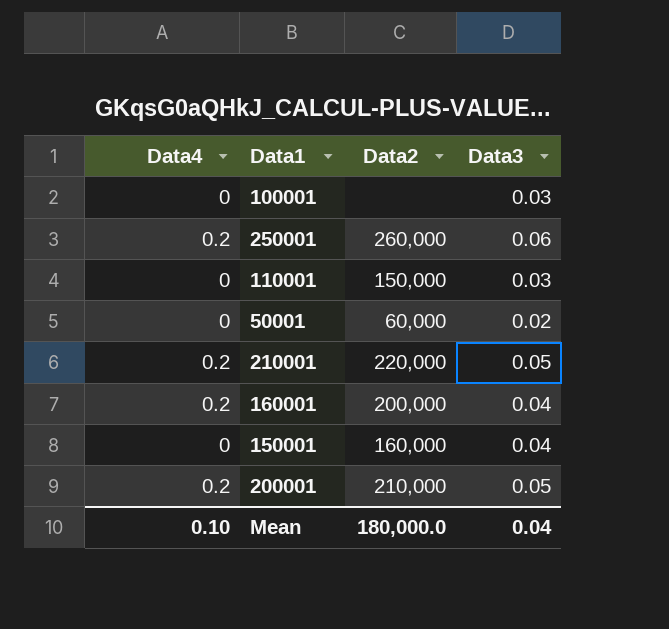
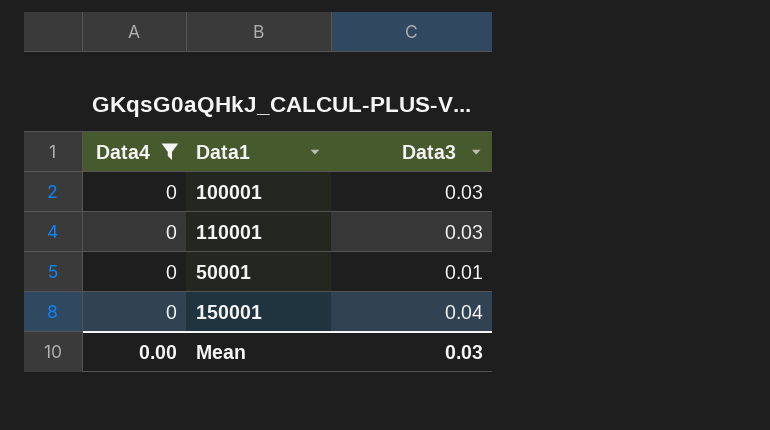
filter: none -> Data4 = 0
column Data2 | position: 3 -> none
50001 | Data3: 0.02 -> 0.01
Mean | Data4: 0.10 -> 0.00
Mean | Data3: 0.04 -> 0.03

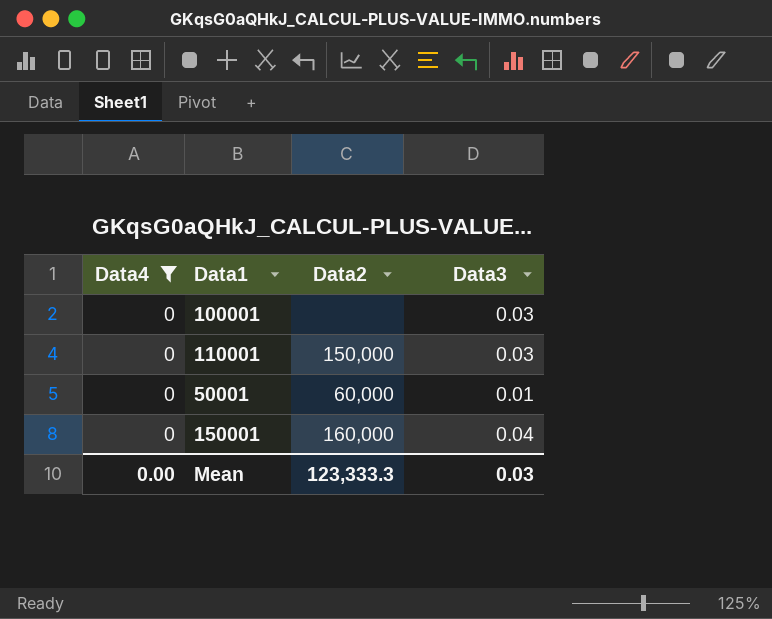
column Data2 | position: none -> 3

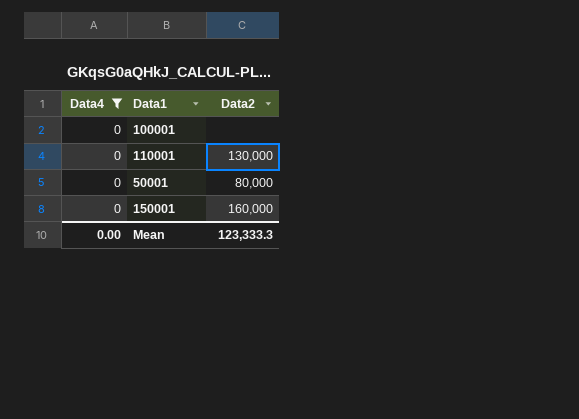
column Data3 | position: 4 -> none
110001 | Data2: 150,000 -> 130,000
50001 | Data2: 60,000 -> 80,000

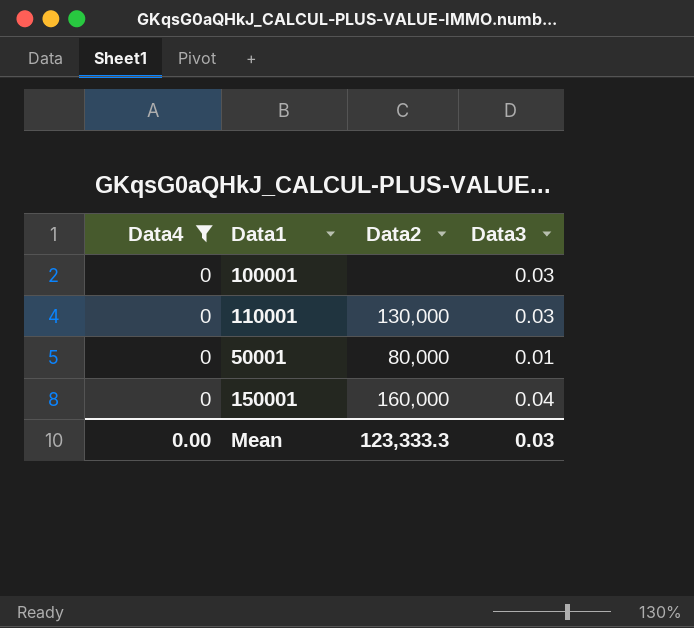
column Data3 | position: none -> 4

